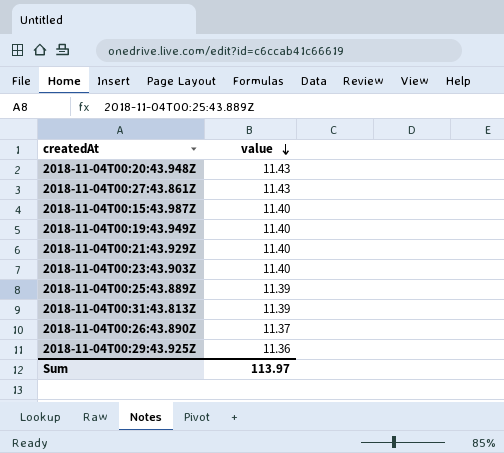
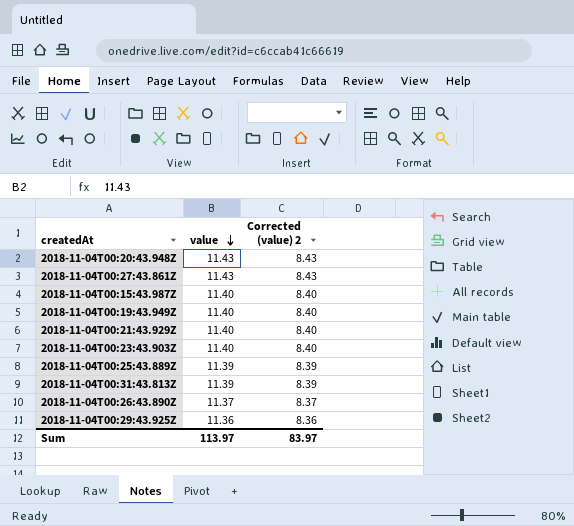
column Corrected (value) 2 | formula: none -> [value] - 3

